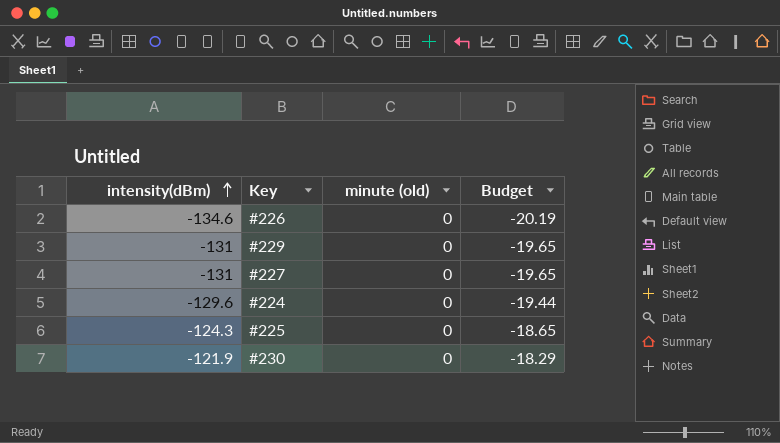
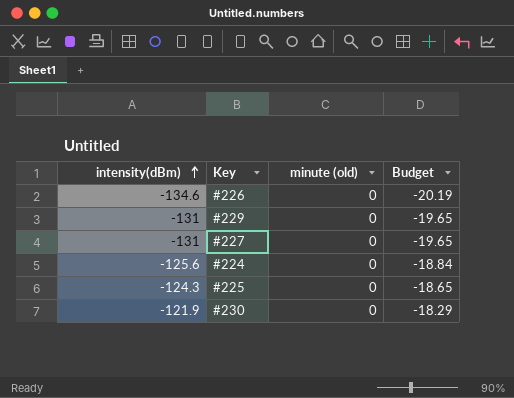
#224 | intensity(dBm): -129.6 -> -125.6
#224 | Budget: -19.44 -> -18.84

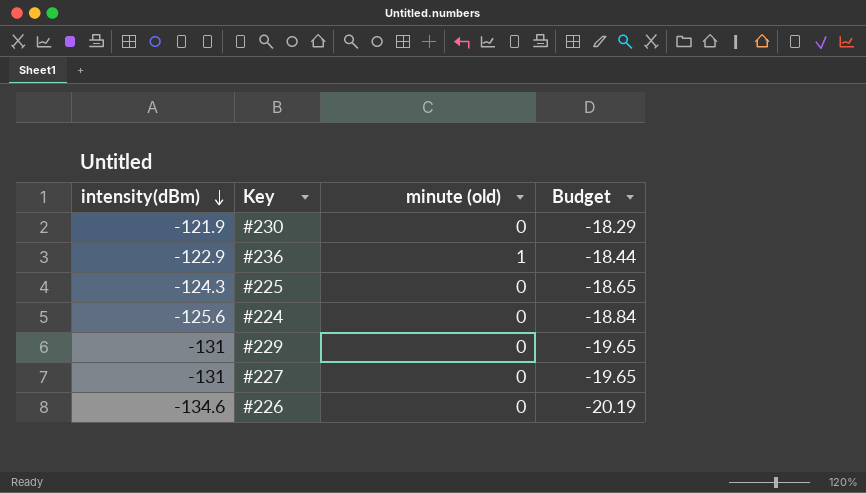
row order: intensity(dBm) ascending -> intensity(dBm) descending
row #236: none -> -122.9 | 1 | -18.44

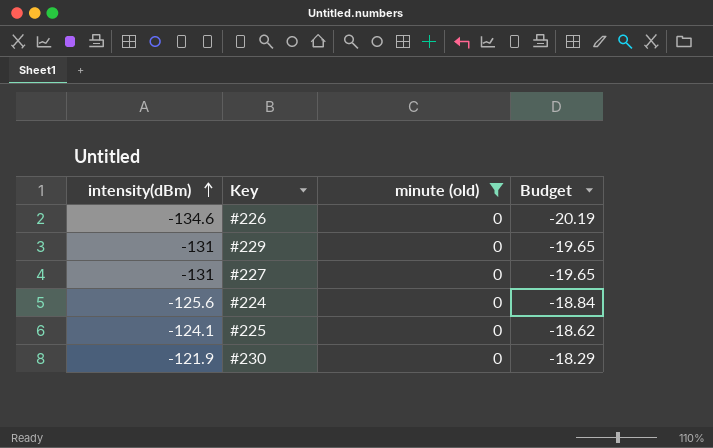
filter: none -> minute (old) = 0
row order: intensity(dBm) descending -> intensity(dBm) ascending
#225 | intensity(dBm): -124.3 -> -124.1
#225 | Budget: -18.65 -> -18.62

